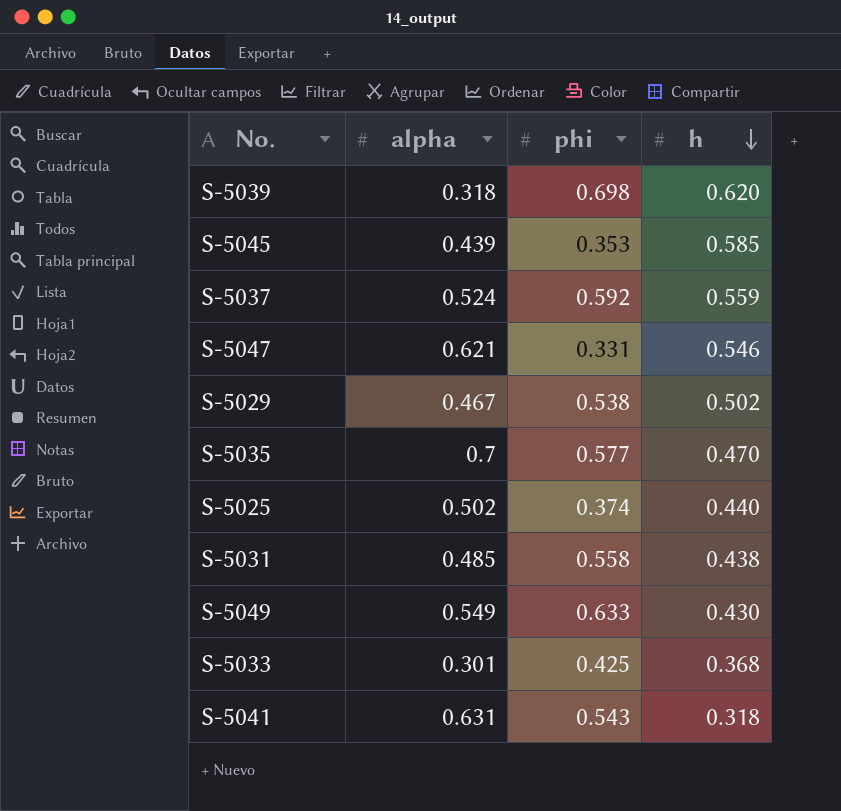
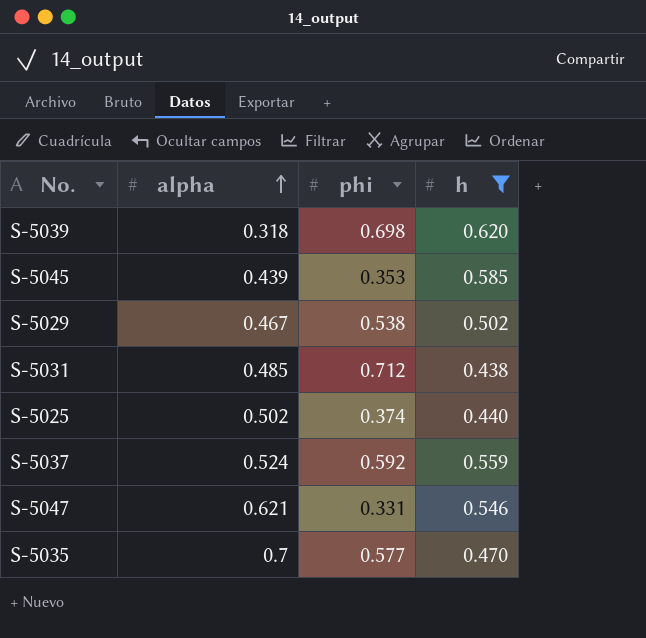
filter: none -> h >= 0.438
row order: h descending -> alpha ascending
S-5031 | phi: 0.558 -> 0.712

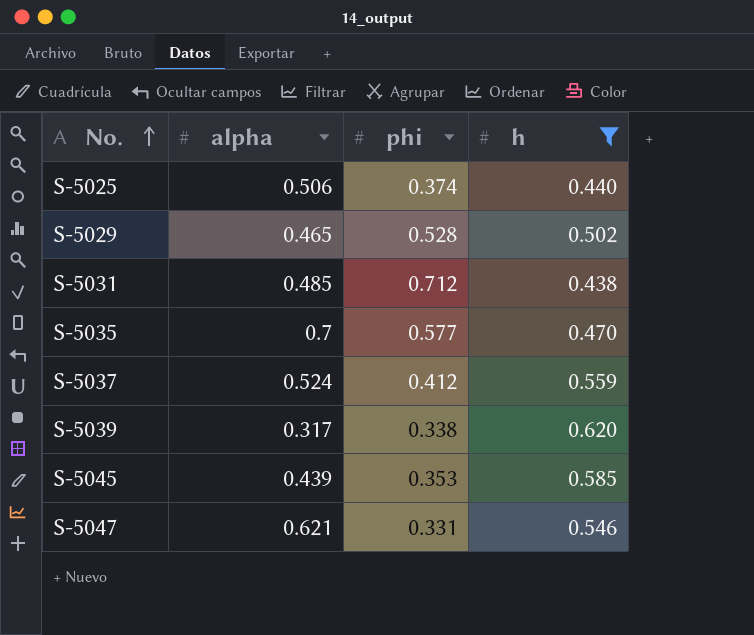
row order: alpha ascending -> No. ascending
S-5025 | alpha: 0.502 -> 0.506
S-5029 | alpha: 0.467 -> 0.465
S-5029 | phi: 0.538 -> 0.528
S-5037 | phi: 0.592 -> 0.412
S-5039 | alpha: 0.318 -> 0.317
S-5039 | phi: 0.698 -> 0.338

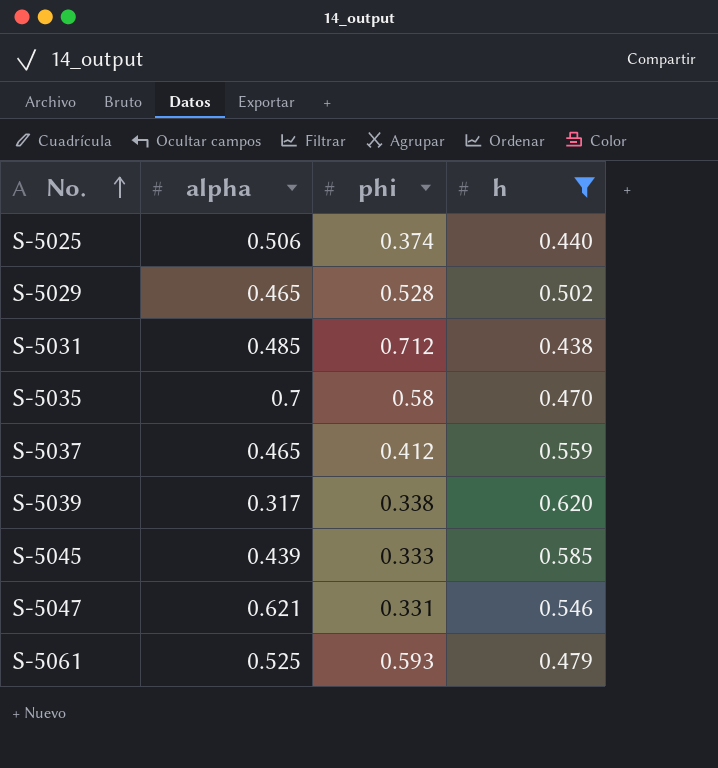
S-5035 | phi: 0.577 -> 0.58
S-5037 | alpha: 0.524 -> 0.465
S-5045 | phi: 0.353 -> 0.333
row S-5061: none -> 0.525 | 0.593 | 0.479

